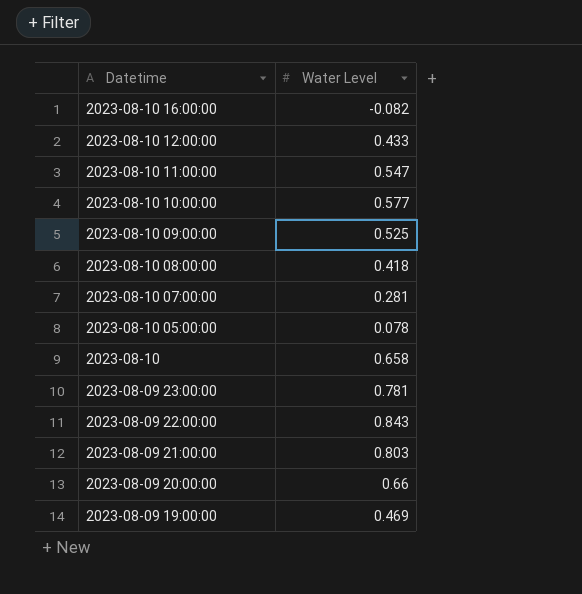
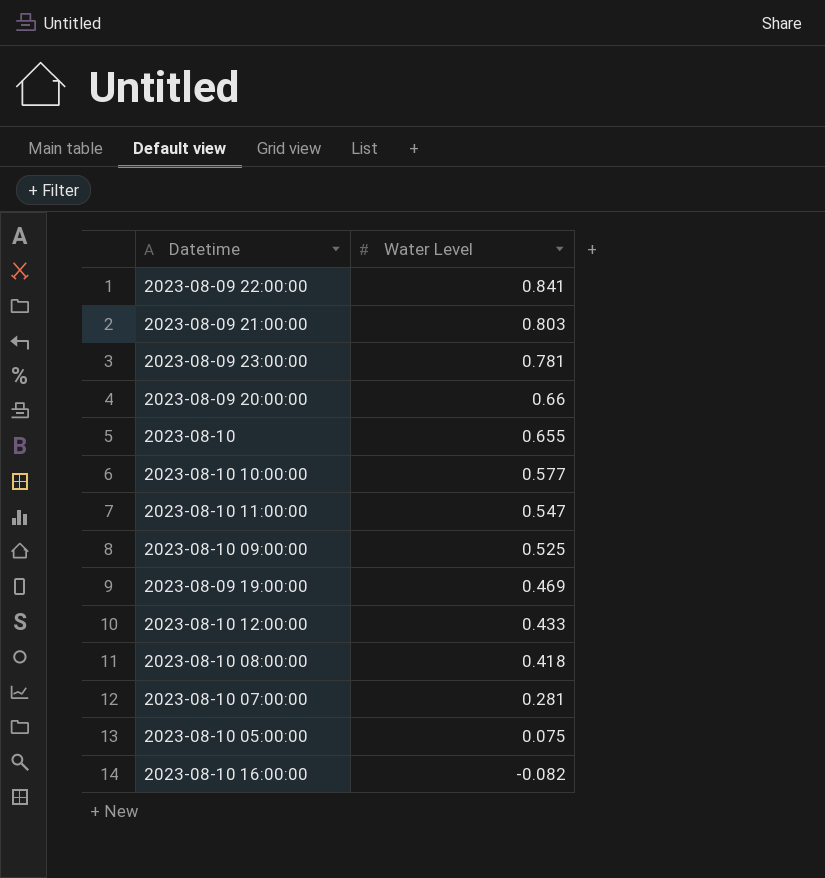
row order: Datetime descending -> Water Level descending
2023-08-09 22:00:00 | Water Level: 0.843 -> 0.841
2023-08-10 | Water Level: 0.658 -> 0.655
2023-08-10 05:00:00 | Water Level: 0.078 -> 0.075

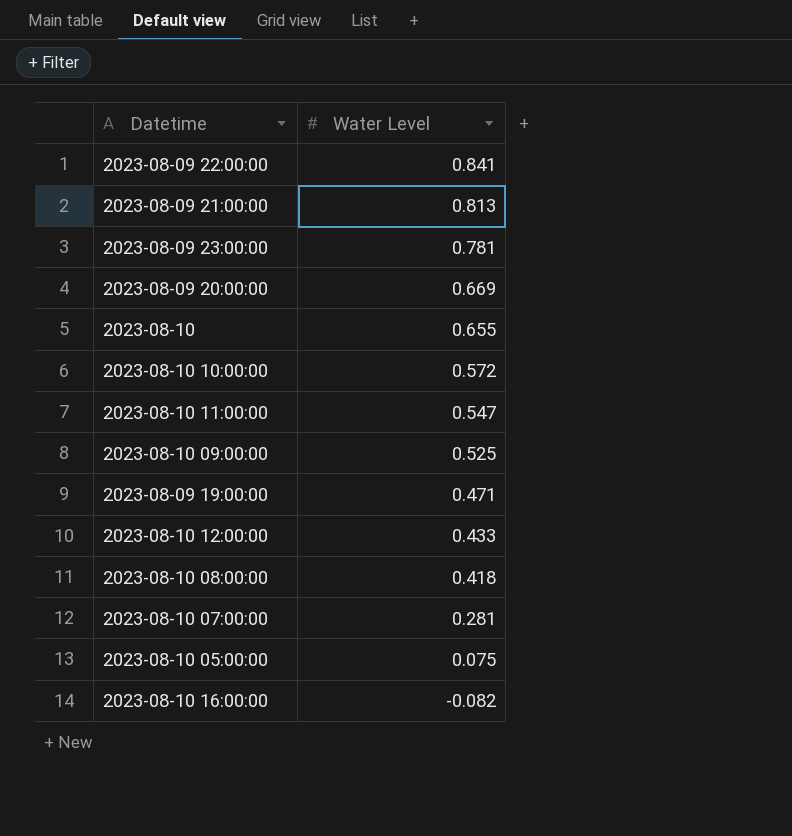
2023-08-09 21:00:00 | Water Level: 0.803 -> 0.813
2023-08-09 20:00:00 | Water Level: 0.66 -> 0.669
2023-08-10 10:00:00 | Water Level: 0.577 -> 0.572
2023-08-09 19:00:00 | Water Level: 0.469 -> 0.471

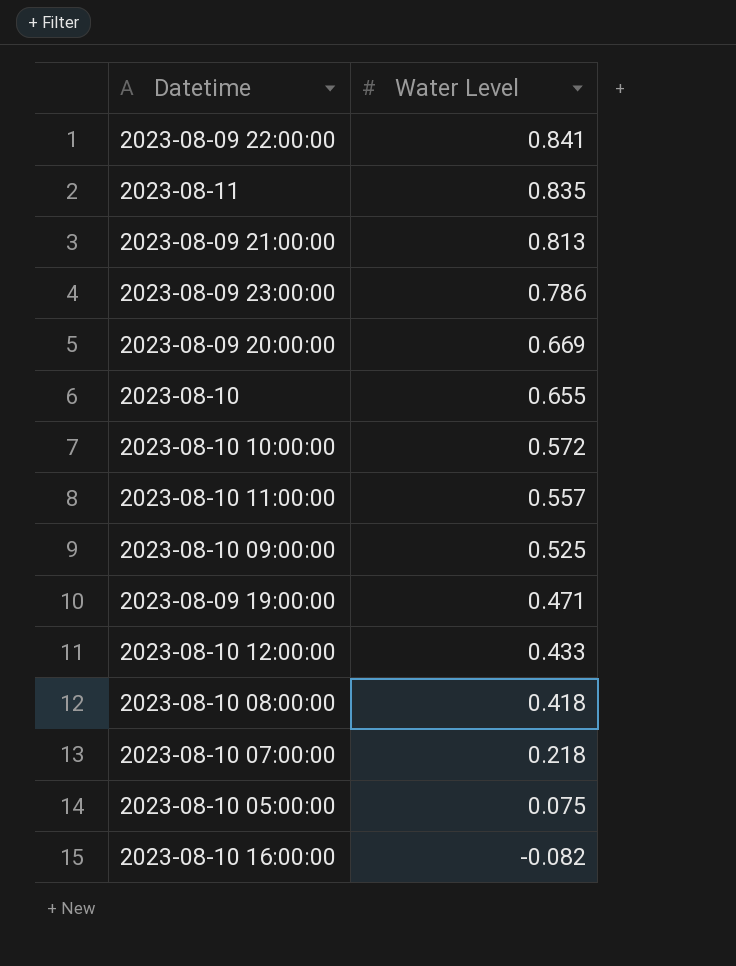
row 2023-08-11: none -> 0.835
2023-08-09 23:00:00 | Water Level: 0.781 -> 0.786
2023-08-10 11:00:00 | Water Level: 0.547 -> 0.557
2023-08-10 07:00:00 | Water Level: 0.281 -> 0.218

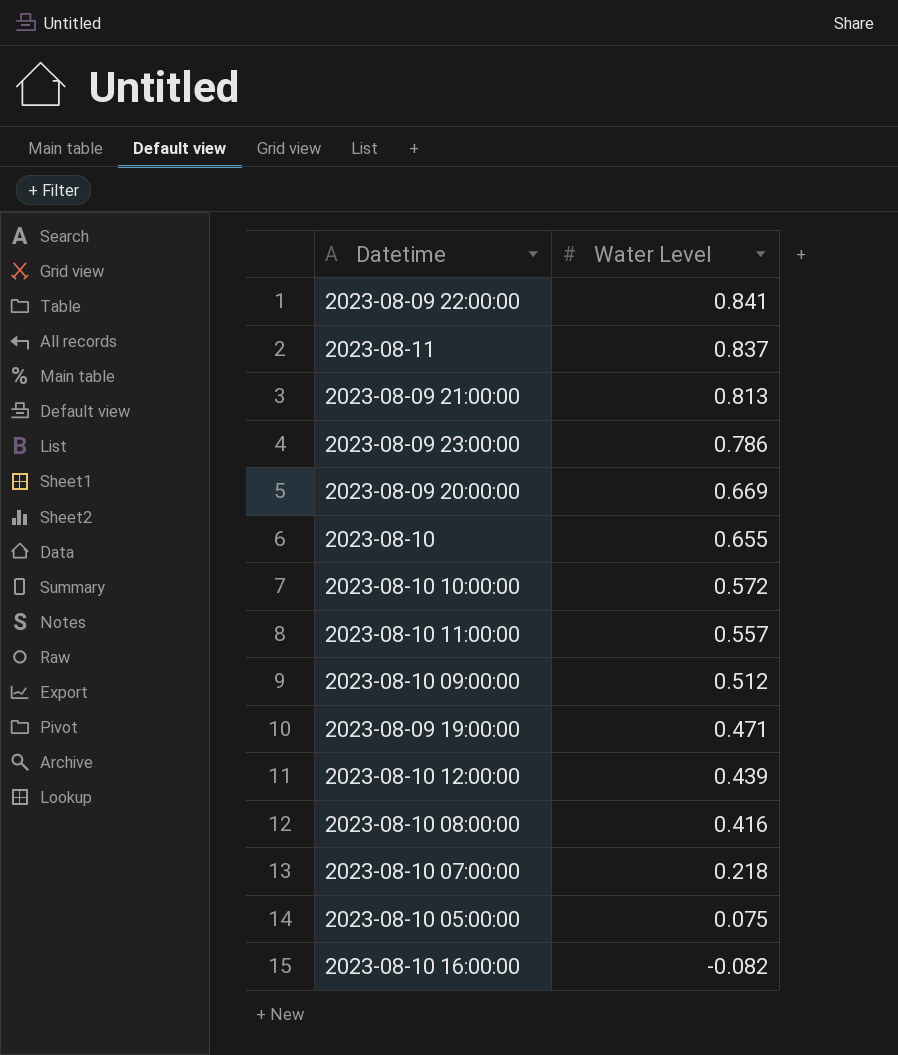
2023-08-11 | Water Level: 0.835 -> 0.837
2023-08-10 09:00:00 | Water Level: 0.525 -> 0.512
2023-08-10 12:00:00 | Water Level: 0.433 -> 0.439
2023-08-10 08:00:00 | Water Level: 0.418 -> 0.416

